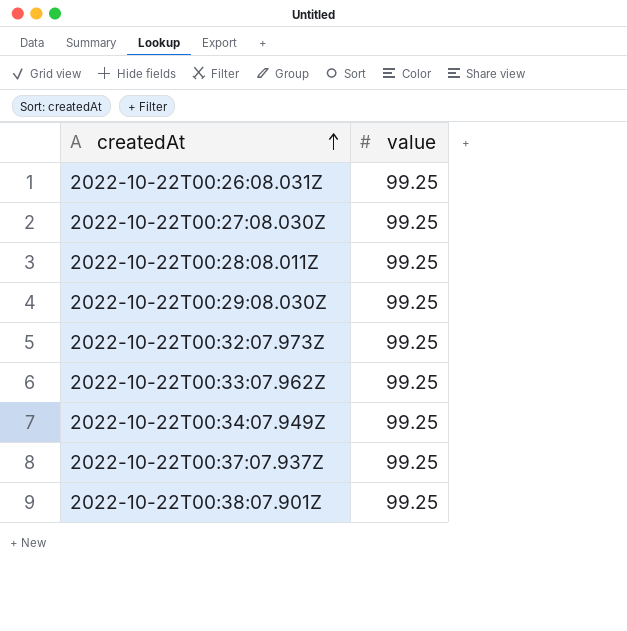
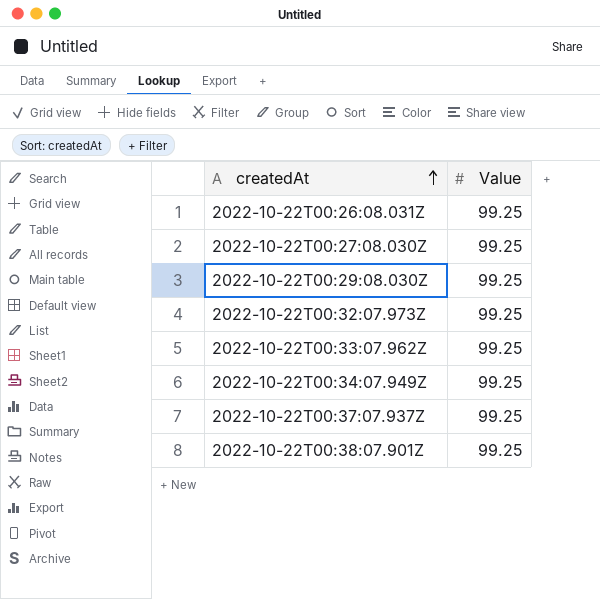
column name: value -> Value
row 2022-10-22T00:28:08.011Z: 99.25 -> none

